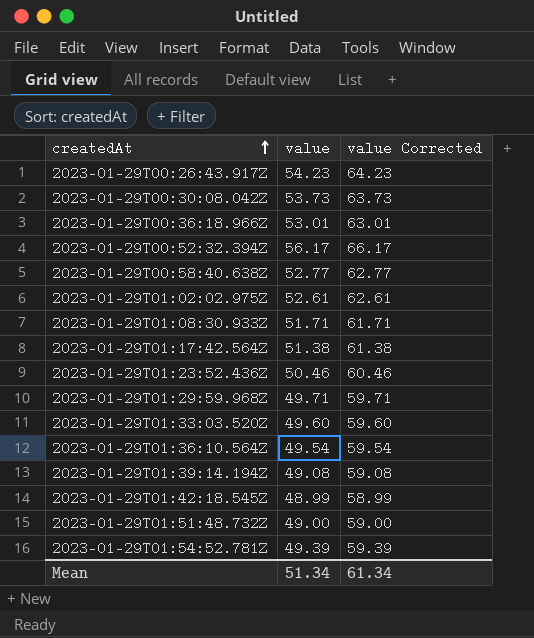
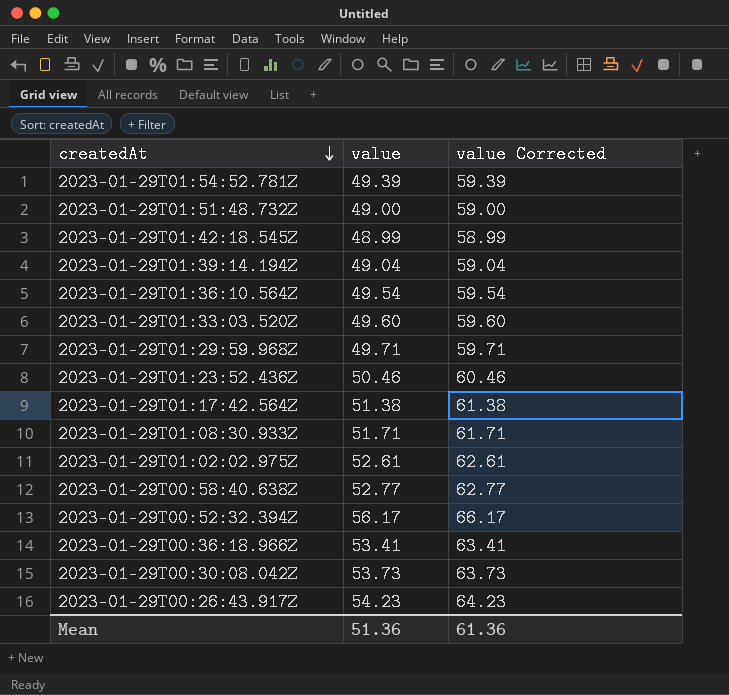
row order: createdAt ascending -> createdAt descending
2023-01-29T01:39:14.194Z | value: 49.08 -> 49.04
2023-01-29T01:39:14.194Z | value Corrected: 59.08 -> 59.04
2023-01-29T00:36:18.966Z | value: 53.01 -> 53.41
2023-01-29T00:36:18.966Z | value Corrected: 63.01 -> 63.41
Mean | value: 51.34 -> 51.36
Mean | value Corrected: 61.34 -> 61.36

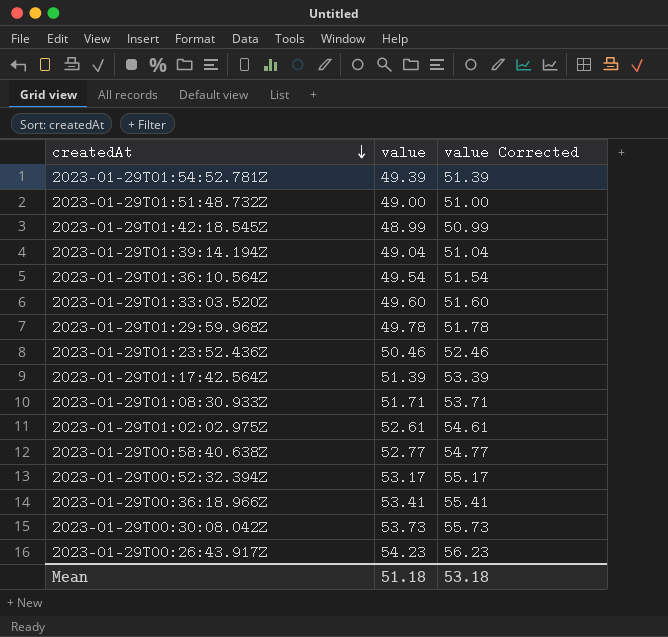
column value Corrected | formula: [value] + 10 -> [value] + 2
2023-01-29T01:29:59.968Z | value: 49.71 -> 49.78
2023-01-29T01:17:42.564Z | value: 51.38 -> 51.39
2023-01-29T00:52:32.394Z | value: 56.17 -> 53.17
Mean | value: 51.36 -> 51.18
Mean | value Corrected: 61.36 -> 53.18

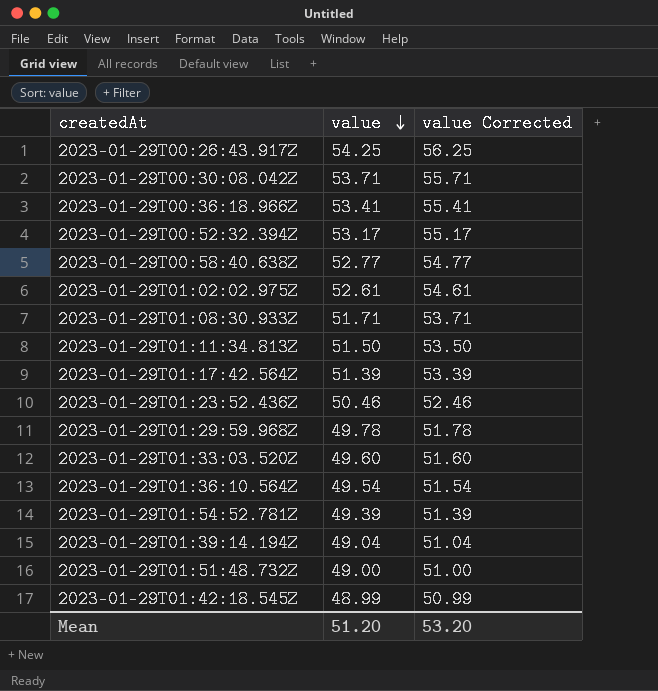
row order: createdAt descending -> value descending
2023-01-29T00:26:43.917Z | value: 54.23 -> 54.25
2023-01-29T00:26:43.917Z | value Corrected: 56.23 -> 56.25
2023-01-29T00:30:08.042Z | value: 53.73 -> 53.71
2023-01-29T00:30:08.042Z | value Corrected: 55.73 -> 55.71
row 2023-01-29T01:11:34.813Z: none -> 51.50 | 53.50
Mean | value: 51.18 -> 51.20
Mean | value Corrected: 53.18 -> 53.20

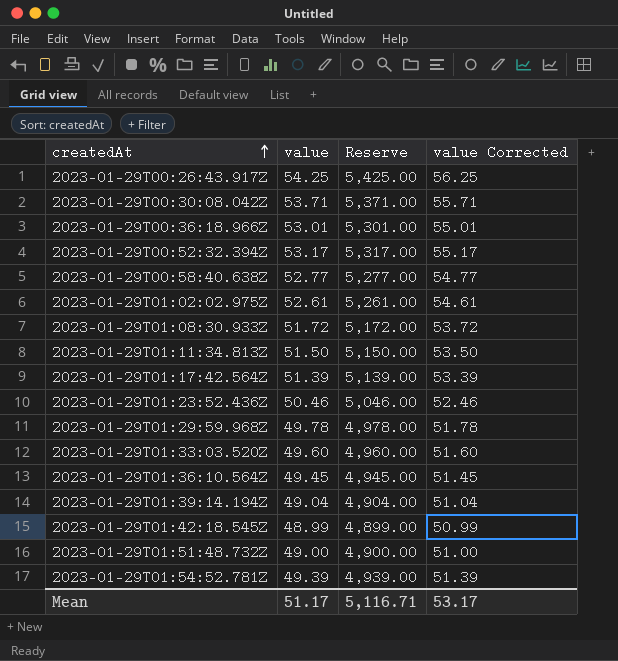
row order: value descending -> createdAt ascending
column Reserve | formula: none -> [value] * 100
2023-01-29T00:36:18.966Z | value: 53.41 -> 53.01
2023-01-29T00:36:18.966Z | value Corrected: 55.41 -> 55.01
2023-01-29T01:08:30.933Z | value: 51.71 -> 51.72
2023-01-29T01:08:30.933Z | value Corrected: 53.71 -> 53.72
2023-01-29T01:36:10.564Z | value: 49.54 -> 49.45
2023-01-29T01:36:10.564Z | value Corrected: 51.54 -> 51.45
Mean | value: 51.20 -> 51.17
Mean | value Corrected: 53.20 -> 53.17

